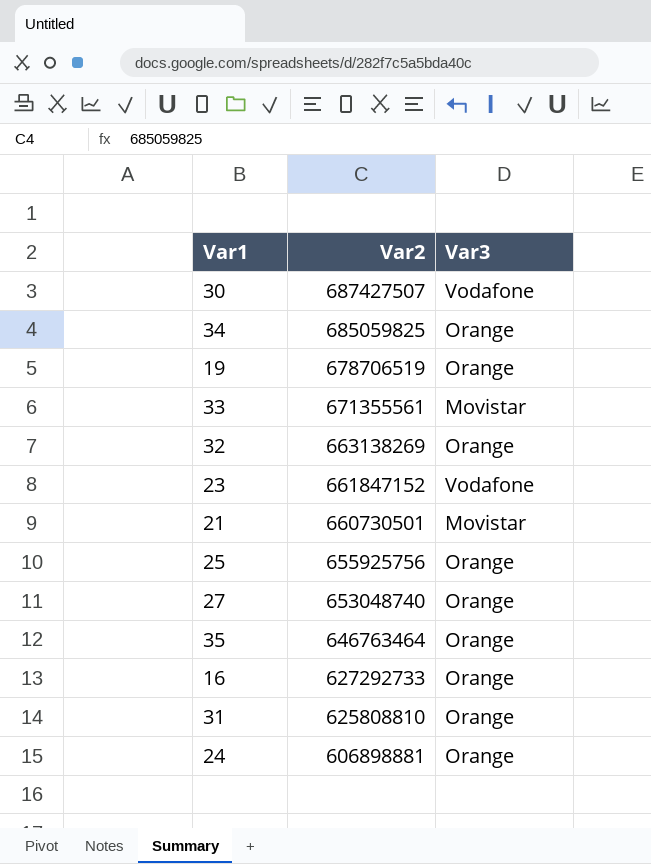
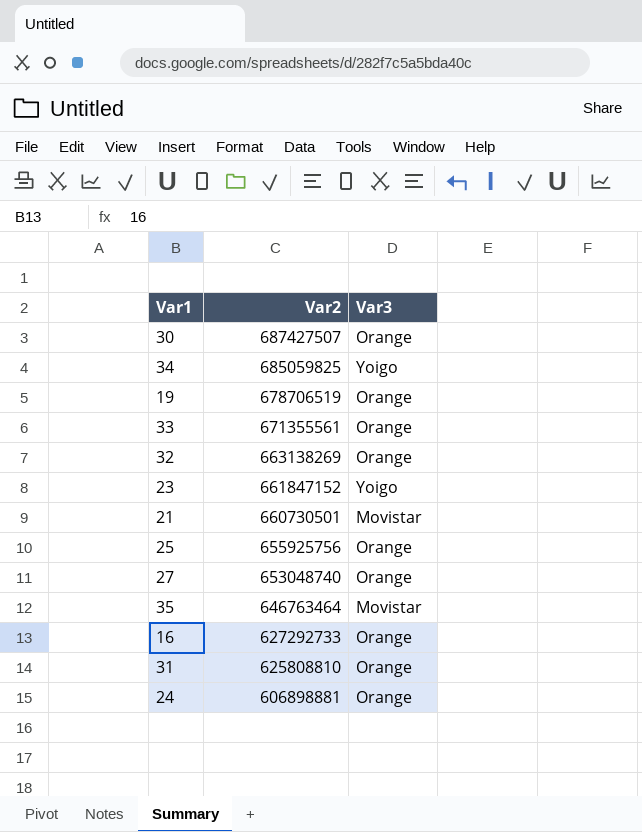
30 | Var3: Vodafone -> Orange
34 | Var3: Orange -> Yoigo
33 | Var3: Movistar -> Orange
23 | Var3: Vodafone -> Yoigo
35 | Var3: Orange -> Movistar

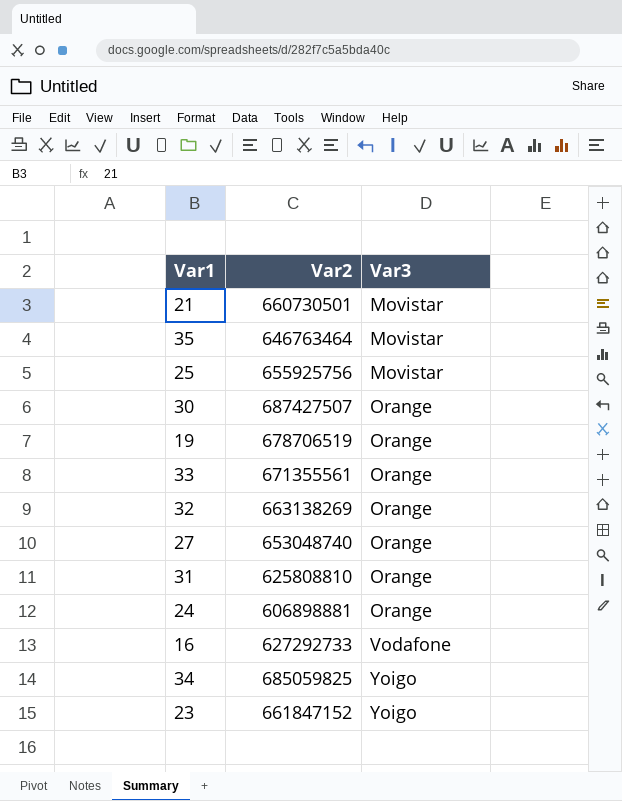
row order: Var2 descending -> Var3 ascending
25 | Var3: Orange -> Movistar
16 | Var3: Orange -> Vodafone

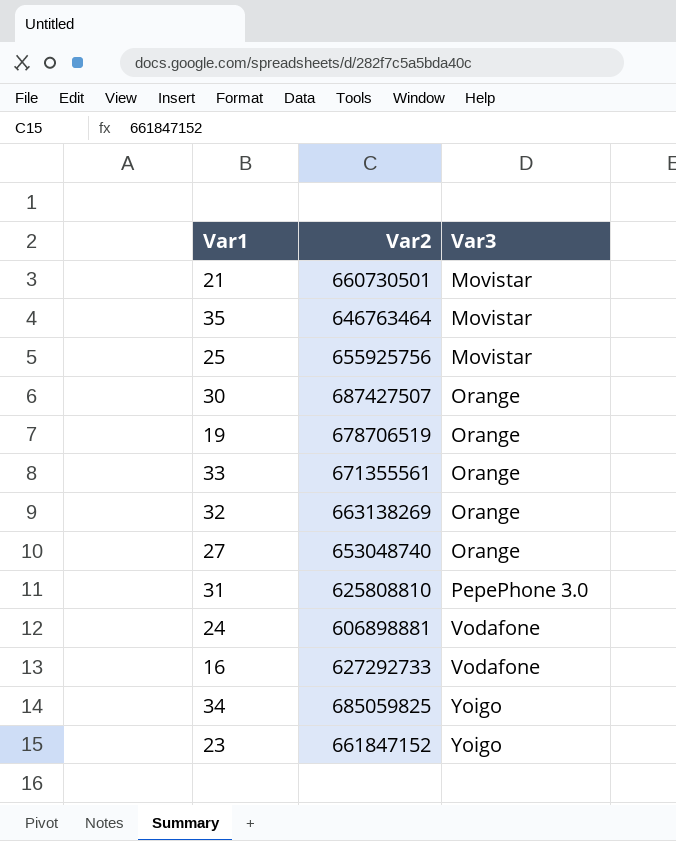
31 | Var3: Orange -> PepePhone 3.0
24 | Var3: Orange -> Vodafone

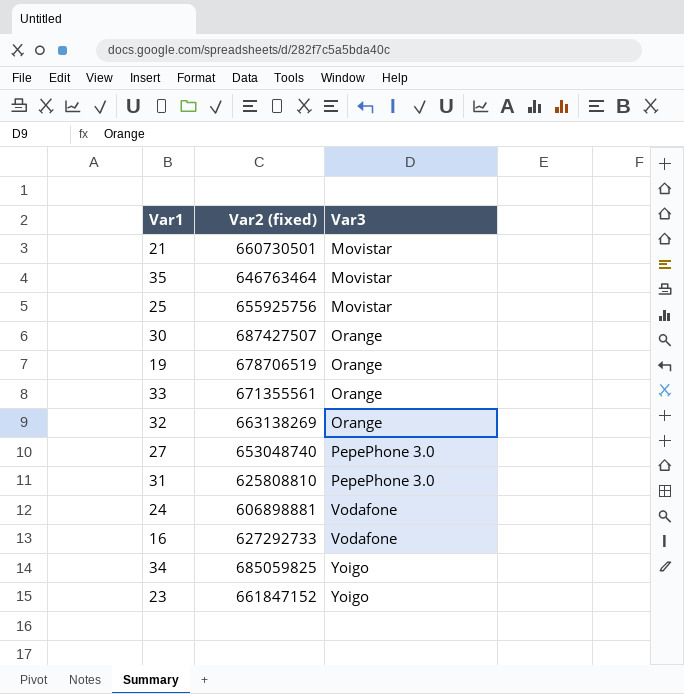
column name: Var2 -> Var2 (fixed)
27 | Var3: Orange -> PepePhone 3.0

